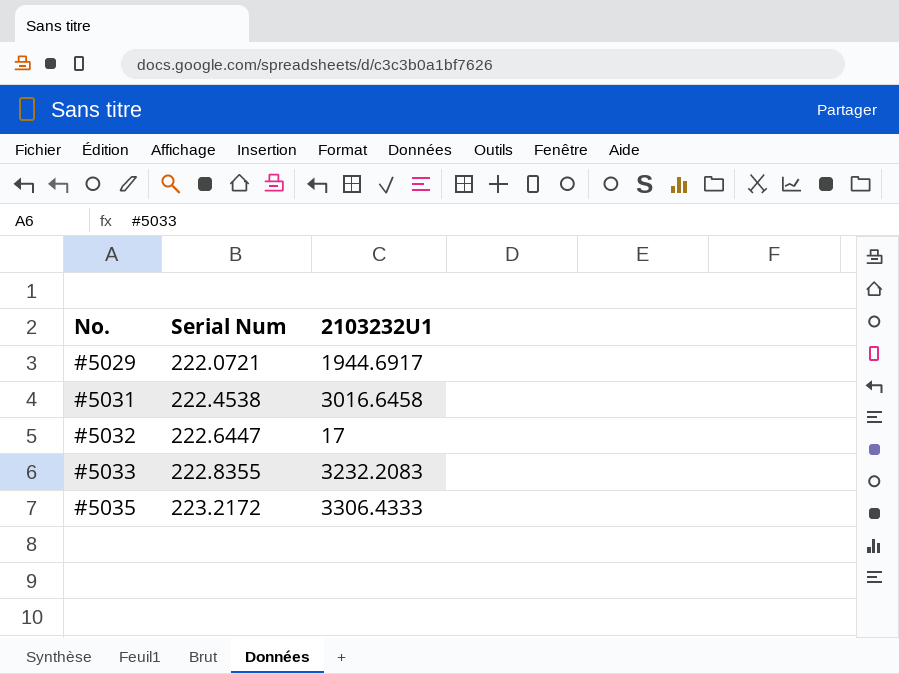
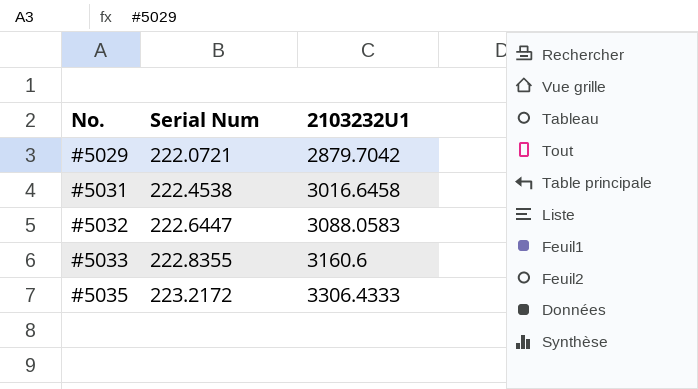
#5029 | 2103232U1: 1944.6917 -> 2879.7042
#5032 | 2103232U1: 17 -> 3088.0583
#5033 | 2103232U1: 3232.2083 -> 3160.6

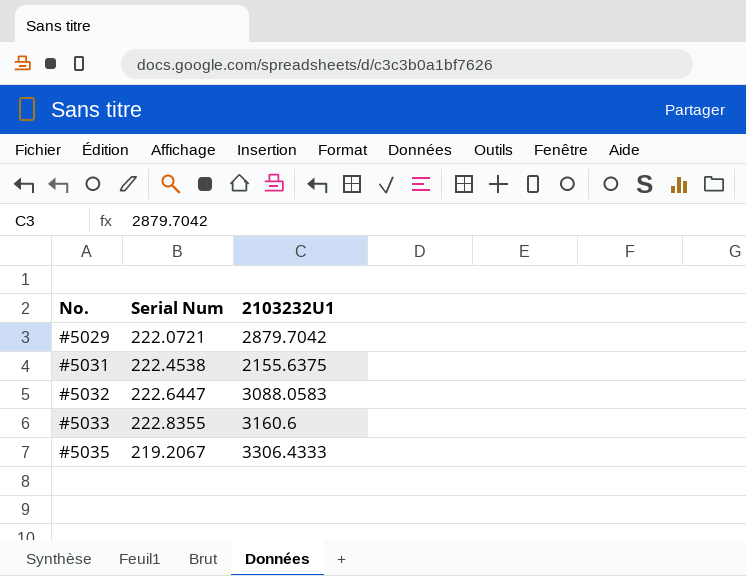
#5031 | 2103232U1: 3016.6458 -> 2155.6375
#5035 | Serial Num: 223.2172 -> 219.2067

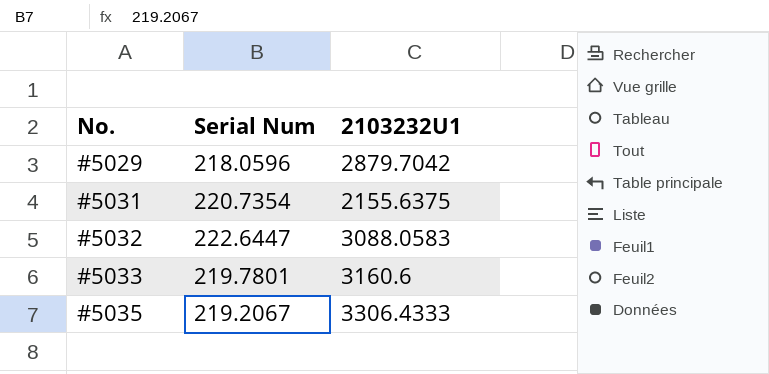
#5029 | Serial Num: 222.0721 -> 218.0596
#5031 | Serial Num: 222.4538 -> 220.7354
#5033 | Serial Num: 222.8355 -> 219.7801

